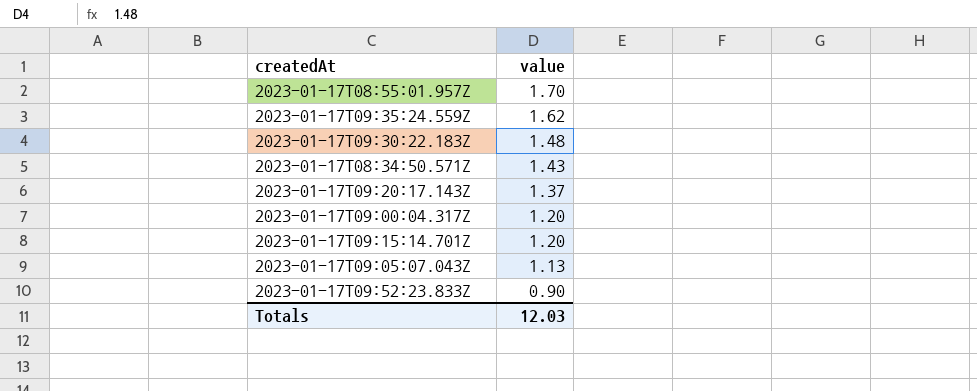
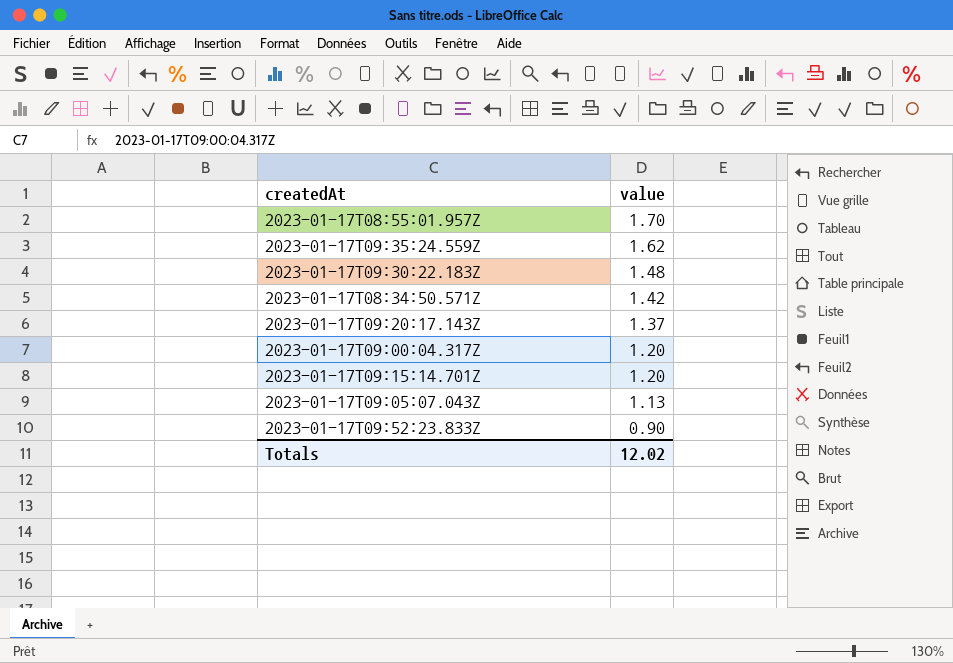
2023-01-17T08:34:50.571Z | value: 1.43 -> 1.42
Totals | value: 12.03 -> 12.02

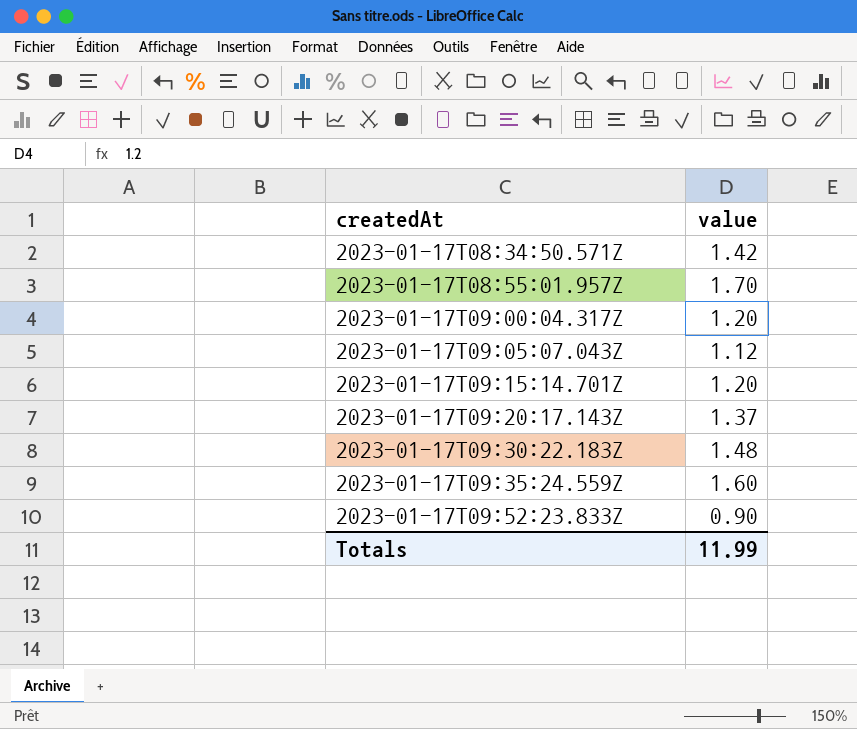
row order: value descending -> createdAt ascending
2023-01-17T09:05:07.043Z | value: 1.13 -> 1.12
2023-01-17T09:35:24.559Z | value: 1.62 -> 1.60
Totals | value: 12.02 -> 11.99

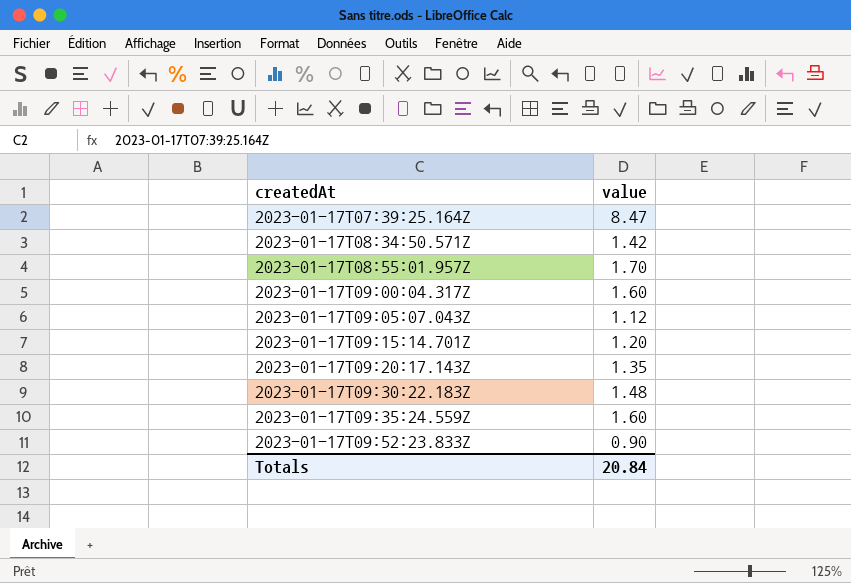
row 2023-01-17T07:39:25.164Z: none -> 8.47
2023-01-17T09:00:04.317Z | value: 1.20 -> 1.60
2023-01-17T09:20:17.143Z | value: 1.37 -> 1.35
Totals | value: 11.99 -> 20.84

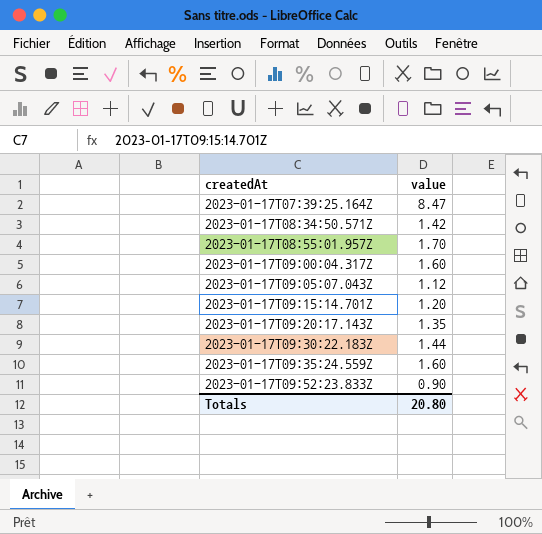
2023-01-17T09:30:22.183Z | value: 1.48 -> 1.44
Totals | value: 20.84 -> 20.80

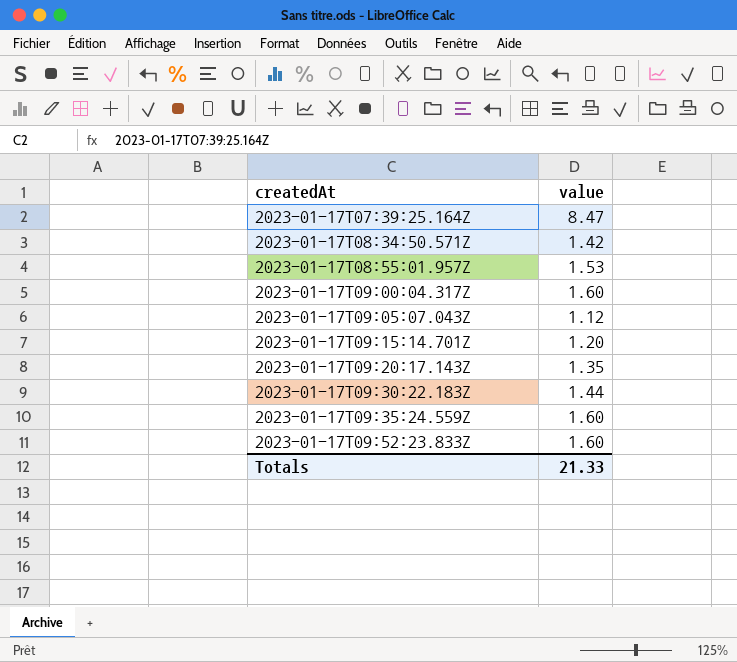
2023-01-17T08:55:01.957Z | value: 1.70 -> 1.53
2023-01-17T09:52:23.833Z | value: 0.90 -> 1.60
Totals | value: 20.80 -> 21.33

